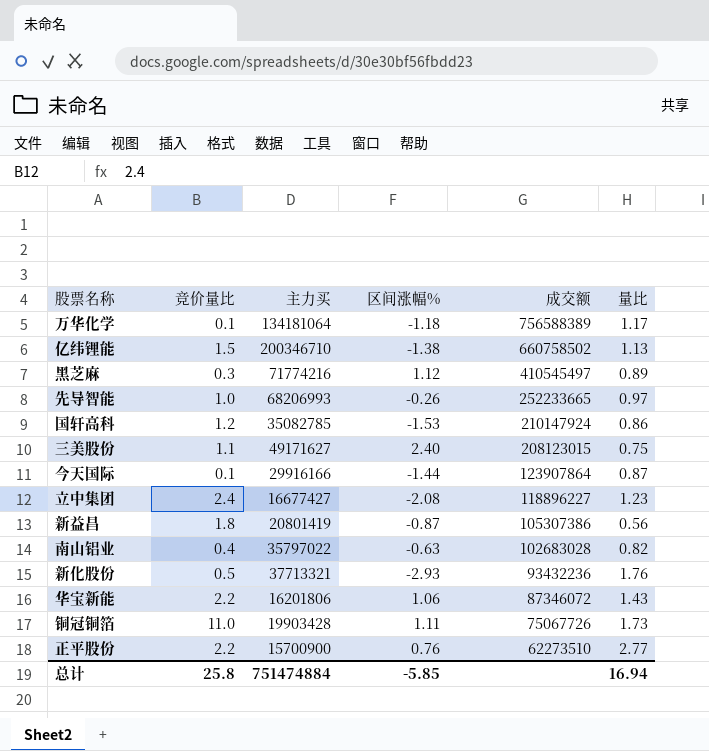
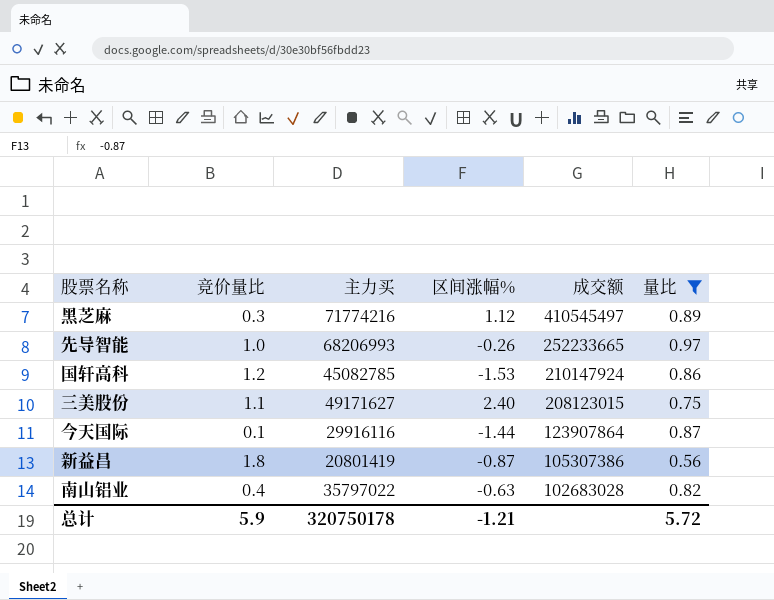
filter: none -> 量比 <= 0.97
国轩高科 | 主力买: 35082785 -> 45082785
今天国际 | 主力买: 29916166 -> 29916116
总计 | 竞价量比: 25.8 -> 5.9
总计 | 主力买: 751474884 -> 320750178
总计 | 区间涨幅%: -5.85 -> -1.21
总计 | 量比: 16.94 -> 5.72

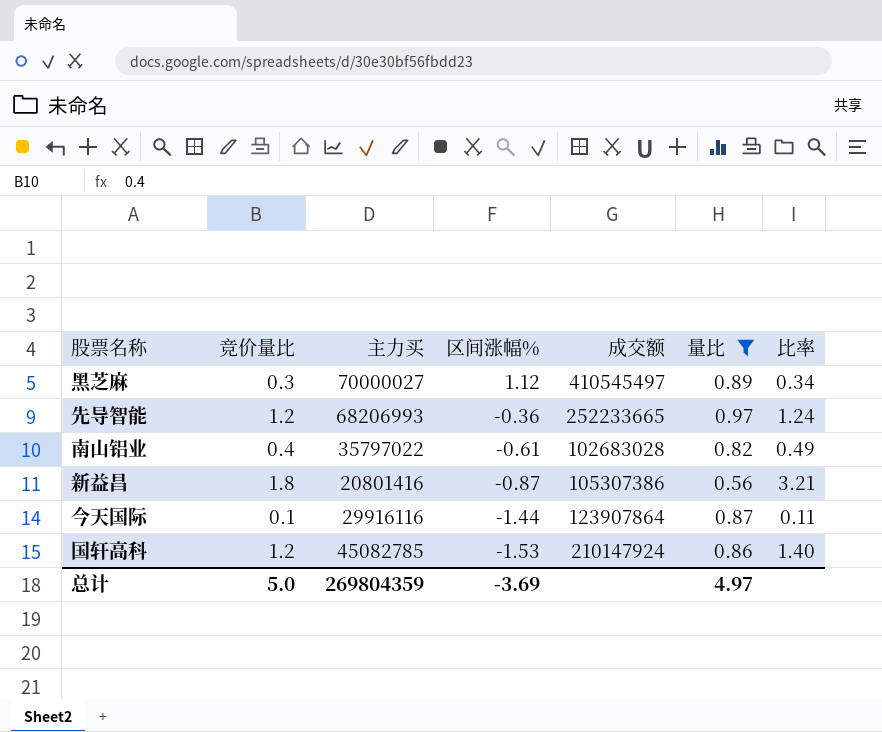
row order: 成交额 descending -> 区间涨幅% descending
column 比率 | formula: none -> [竞价量比] / [量比]
row 三美股份: 1.1 | 49171627 | 2.40 | 208123015 | 0.75 -> none
黑芝麻 | 主力买: 71774216 -> 70000027
先导智能 | 竞价量比: 1.0 -> 1.2
先导智能 | 区间涨幅%: -0.26 -> -0.36
南山铝业 | 区间涨幅%: -0.63 -> -0.61
新益昌 | 主力买: 20801419 -> 20801416
总计 | 竞价量比: 5.9 -> 5.0
总计 | 主力买: 320750178 -> 269804359
总计 | 区间涨幅%: -1.21 -> -3.69
总计 | 量比: 5.72 -> 4.97

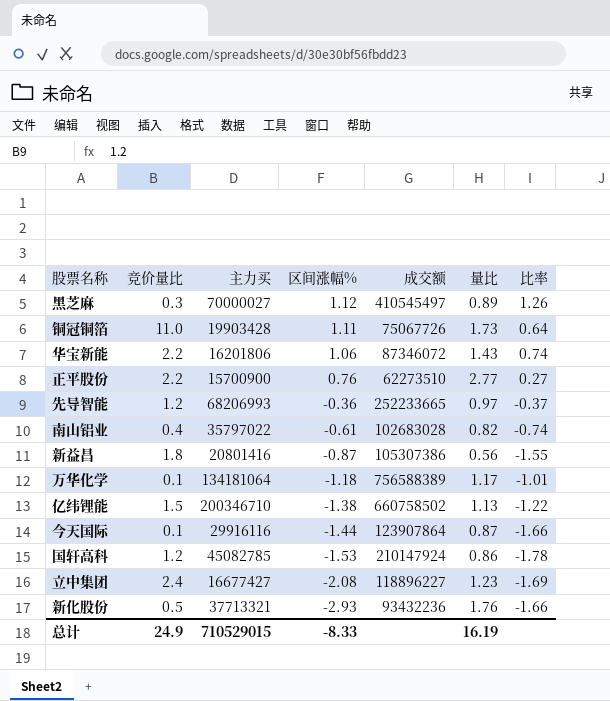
filter: 量比 <= 0.97 -> none
column 比率 | formula: [竞价量比] / [量比] -> [区间涨幅%] / [量比]
总计 | 竞价量比: 5.0 -> 24.9
总计 | 主力买: 269804359 -> 710529015
总计 | 区间涨幅%: -3.69 -> -8.33
总计 | 量比: 4.97 -> 16.19

